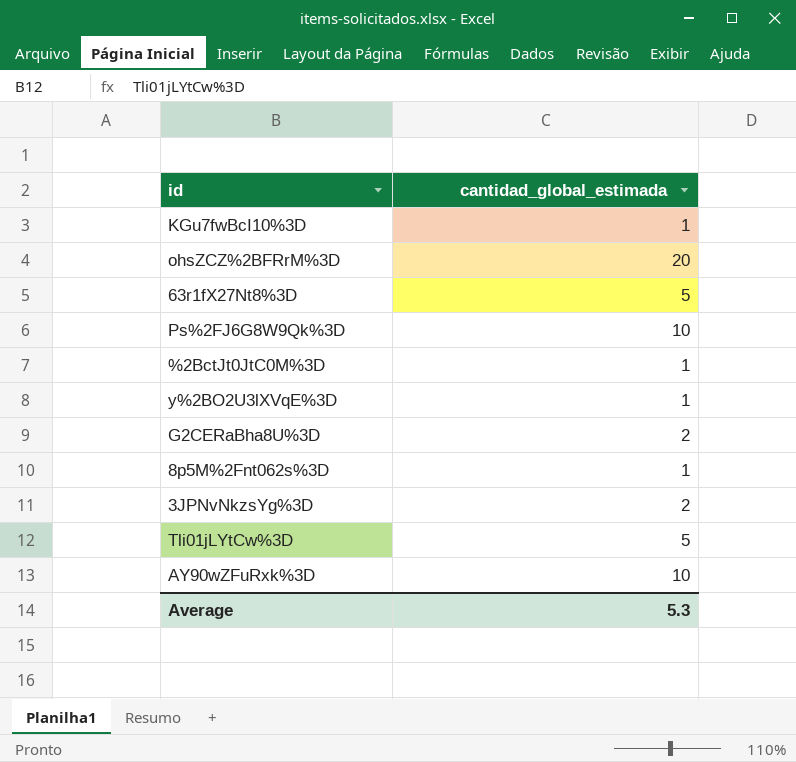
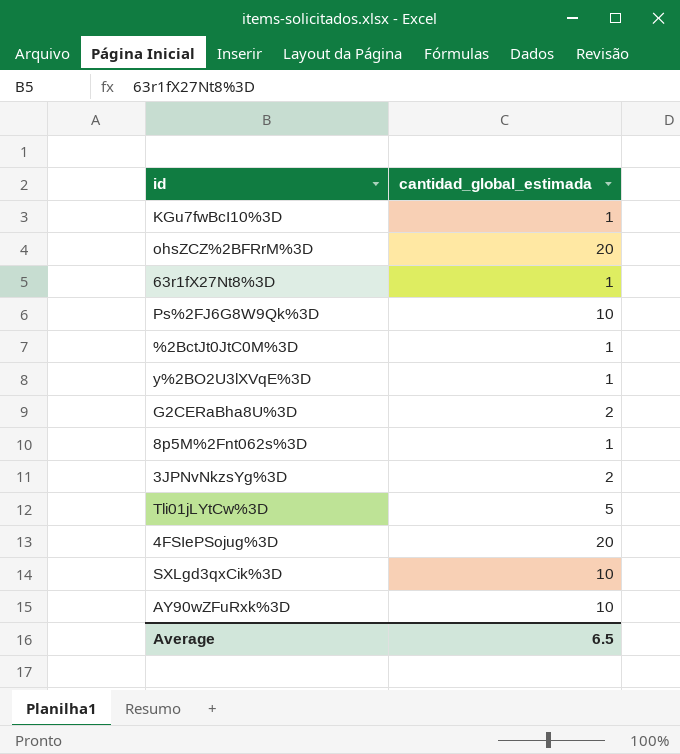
63r1fX27Nt8%3D | cantidad_global_estimada: 5 -> 1
row 4FSIePSojug%3D: none -> 20
row SXLgd3qxCik%3D: none -> 10
Average | cantidad_global_estimada: 5.3 -> 6.5

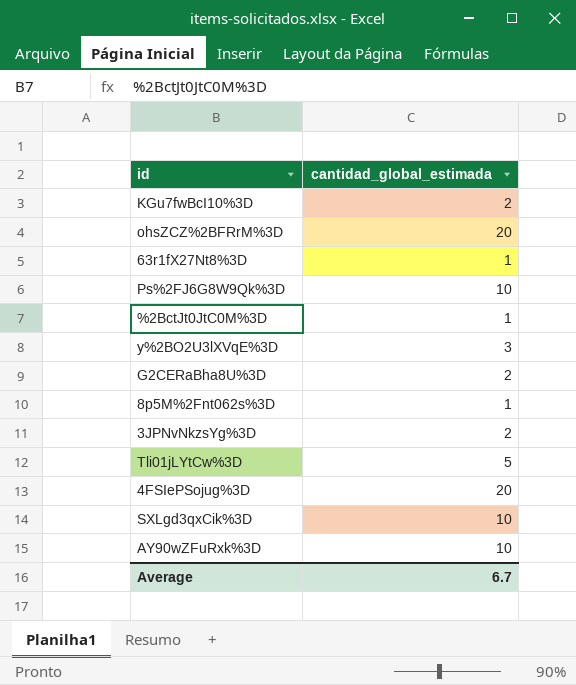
KGu7fwBcI10%3D | cantidad_global_estimada: 1 -> 2
y%2BO2U3lXVqE%3D | cantidad_global_estimada: 1 -> 3
Average | cantidad_global_estimada: 6.5 -> 6.7

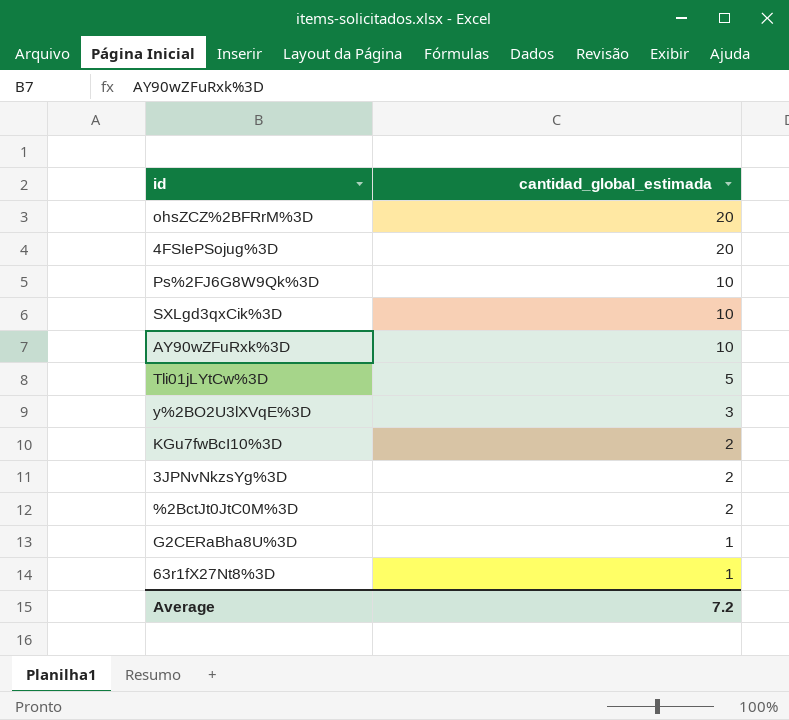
row order: none -> cantidad_global_estimada descending
row 8p5M%2Fnt062s%3D: 1 -> none
%2BctJt0JtC0M%3D | cantidad_global_estimada: 1 -> 2
G2CERaBha8U%3D | cantidad_global_estimada: 2 -> 1
Average | cantidad_global_estimada: 6.7 -> 7.2

